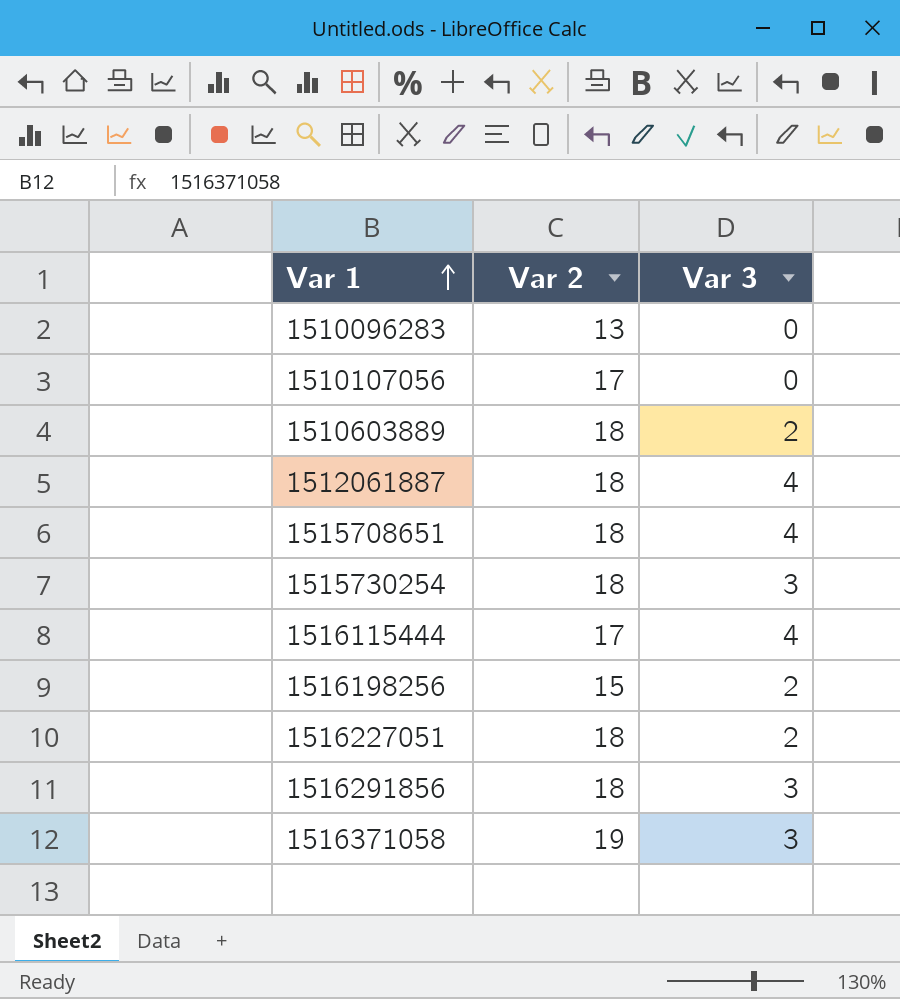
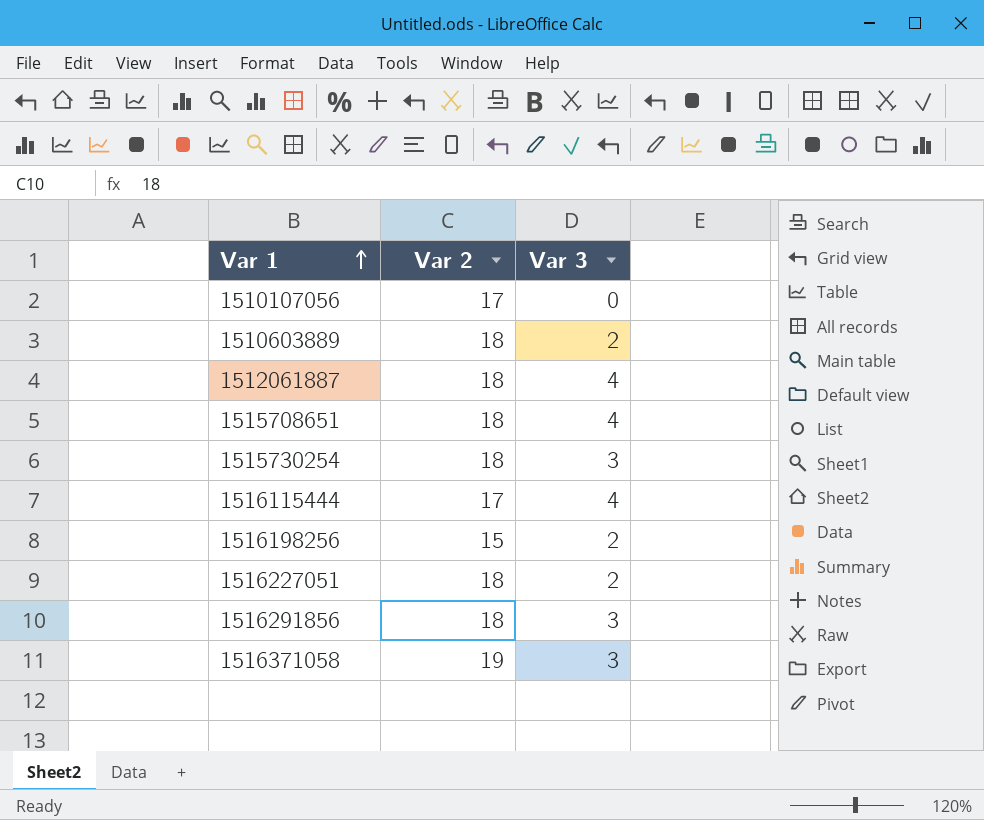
row 1510096283: 13 | 0 -> none

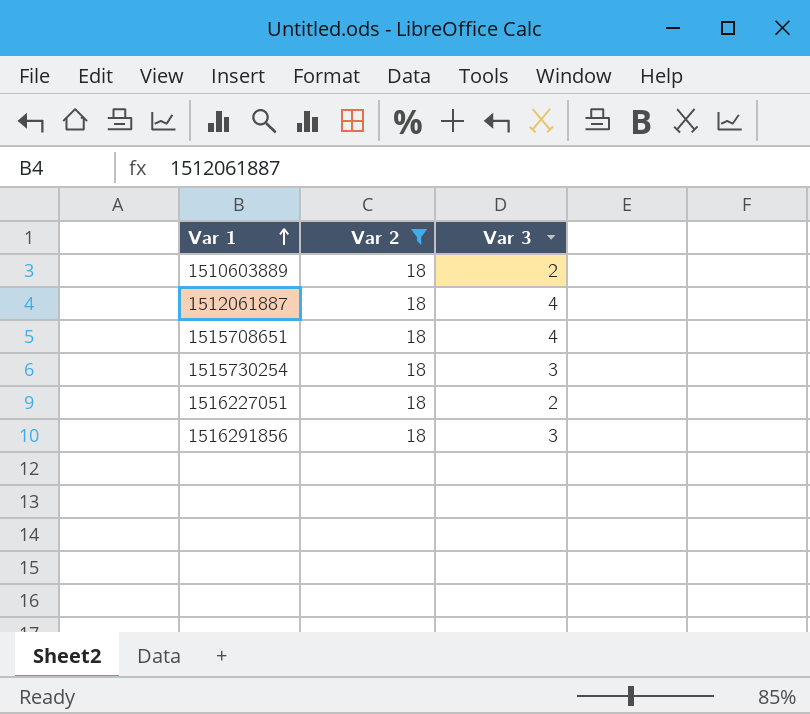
filter: none -> Var 2 = 18

